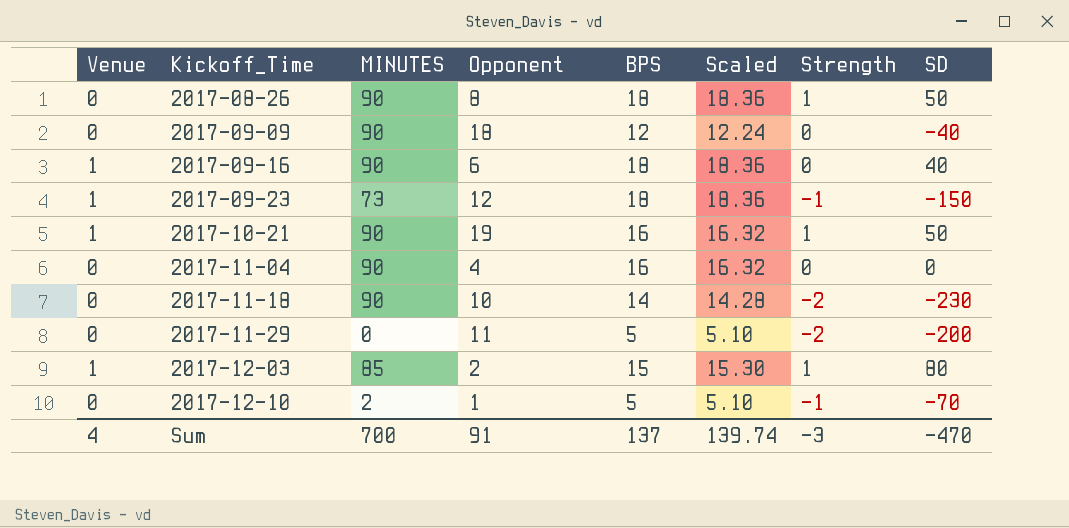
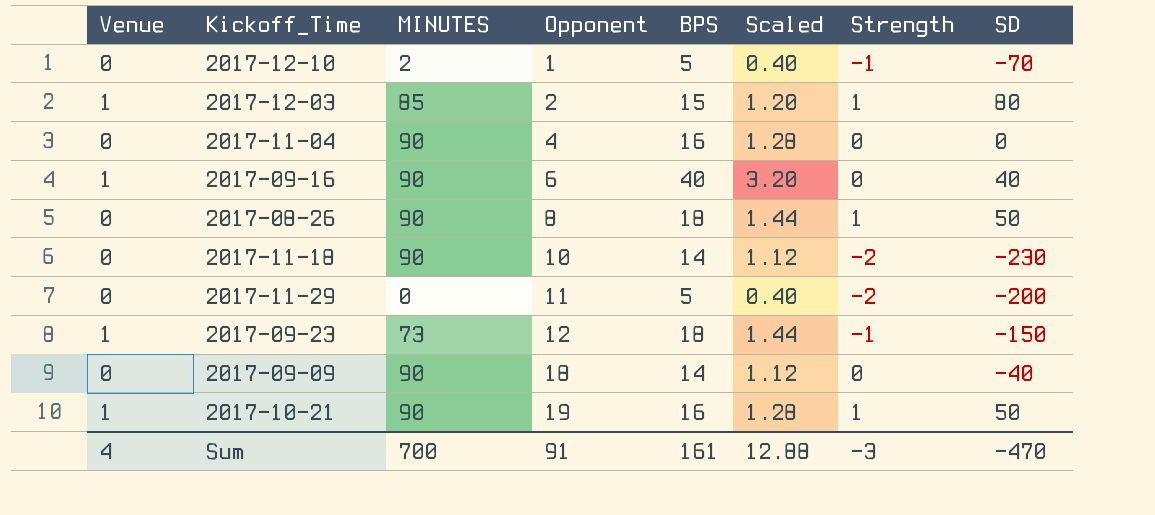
row order: Kickoff_Time ascending -> Opponent ascending
column Scaled | formula: [BPS] * 1.02 -> [BPS] * 0.08
2017-09-16 | BPS: 18 -> 40
2017-09-09 | BPS: 12 -> 14
Sum | BPS: 137 -> 161
Sum | Scaled: 139.74 -> 12.88

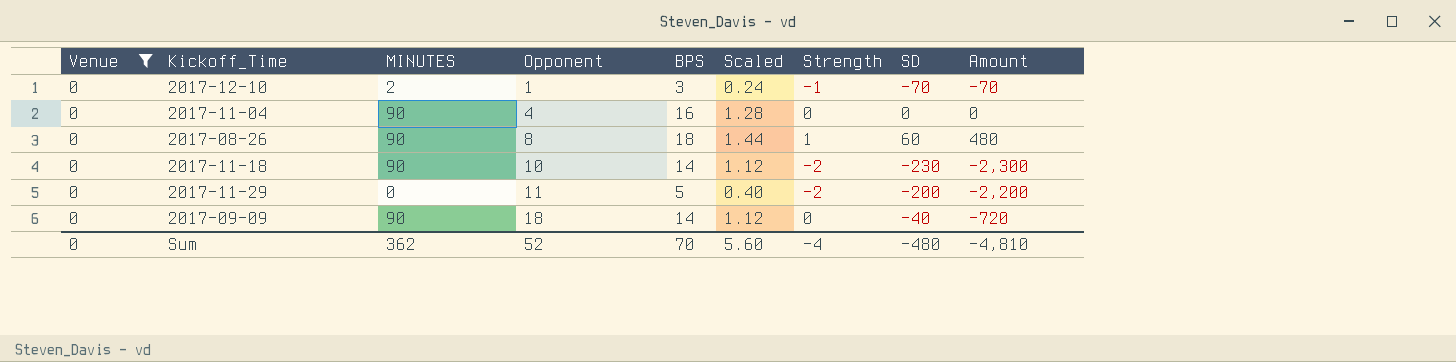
filter: none -> Venue = 0
column Amount | formula: none -> [Opponent] * [SD]
2017-12-10 | BPS: 5 -> 3
2017-12-10 | Scaled: 0.40 -> 0.24
2017-08-26 | SD: 50 -> 60
Sum | Venue: 4 -> 0
Sum | MINUTES: 700 -> 362
Sum | Opponent: 91 -> 52
Sum | BPS: 161 -> 70
Sum | Scaled: 12.88 -> 5.60
Sum | Strength: -3 -> -4
Sum | SD: -470 -> -480

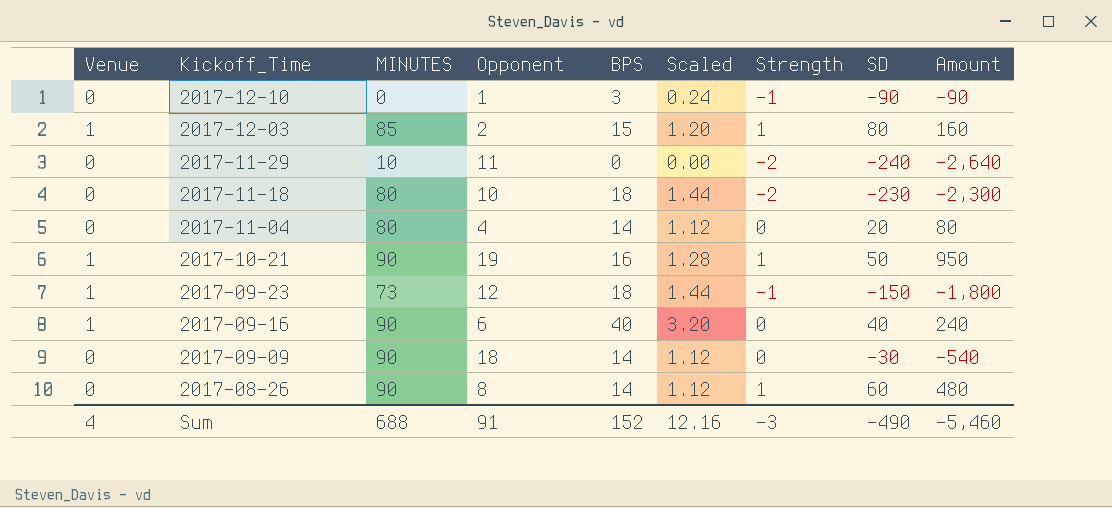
filter: Venue = 0 -> none
row order: Opponent ascending -> Kickoff_Time descending
2017-12-10 | MINUTES: 2 -> 0
2017-12-10 | SD: -70 -> -90
2017-12-10 | Amount: -70 -> -90
2017-11-29 | MINUTES: 0 -> 10
2017-11-29 | BPS: 5 -> 0
2017-11-29 | Scaled: 0.40 -> 0.00
2017-11-29 | SD: -200 -> -240
2017-11-29 | Amount: -2,200 -> -2,640
2017-11-18 | MINUTES: 90 -> 80
2017-11-18 | BPS: 14 -> 18
2017-11-18 | Scaled: 1.12 -> 1.44
2017-11-04 | MINUTES: 90 -> 80
2017-11-04 | BPS: 16 -> 14
2017-11-04 | Scaled: 1.28 -> 1.12
2017-11-04 | SD: 0 -> 20
2017-11-04 | Amount: 0 -> 80
2017-09-09 | SD: -40 -> -30
2017-09-09 | Amount: -720 -> -540
2017-08-26 | BPS: 18 -> 14
2017-08-26 | Scaled: 1.44 -> 1.12
Sum | Venue: 0 -> 4
Sum | MINUTES: 362 -> 688
Sum | Opponent: 52 -> 91
Sum | BPS: 70 -> 152
Sum | Scaled: 5.60 -> 12.16
Sum | Strength: -4 -> -3
Sum | SD: -480 -> -490
Sum | Amount: -4,810 -> -5,460

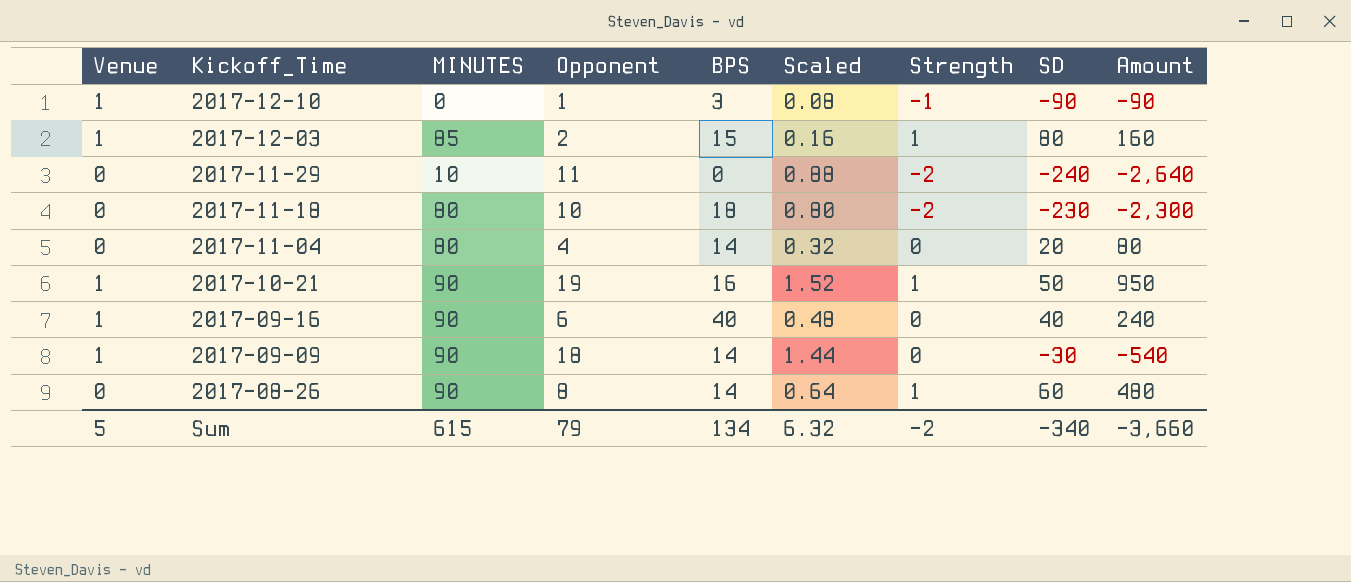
column Scaled | formula: [BPS] * 0.08 -> [Opponent] * 0.08
row 2017-09-23: 1 | 73 | 12 | 18 | 1.44 | -1 | -150 | -1,800 -> none
2017-12-10 | Venue: 0 -> 1
2017-09-09 | Venue: 0 -> 1
Sum | Venue: 4 -> 5
Sum | MINUTES: 688 -> 615
Sum | Opponent: 91 -> 79
Sum | BPS: 152 -> 134
Sum | Scaled: 12.16 -> 6.32
Sum | Strength: -3 -> -2
Sum | SD: -490 -> -340
Sum | Amount: -5,460 -> -3,660

